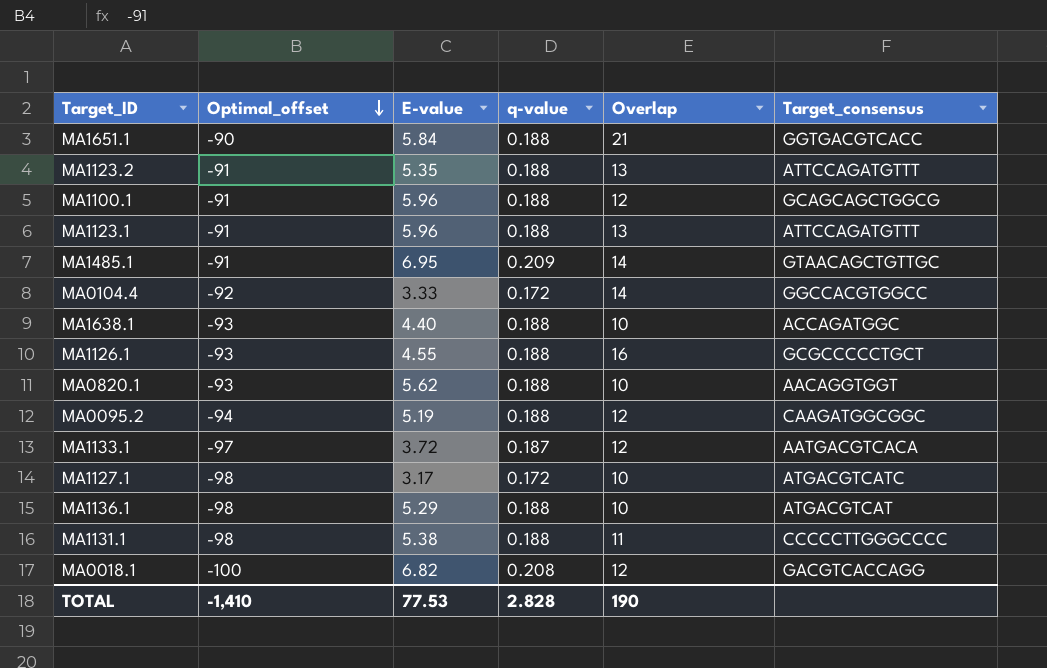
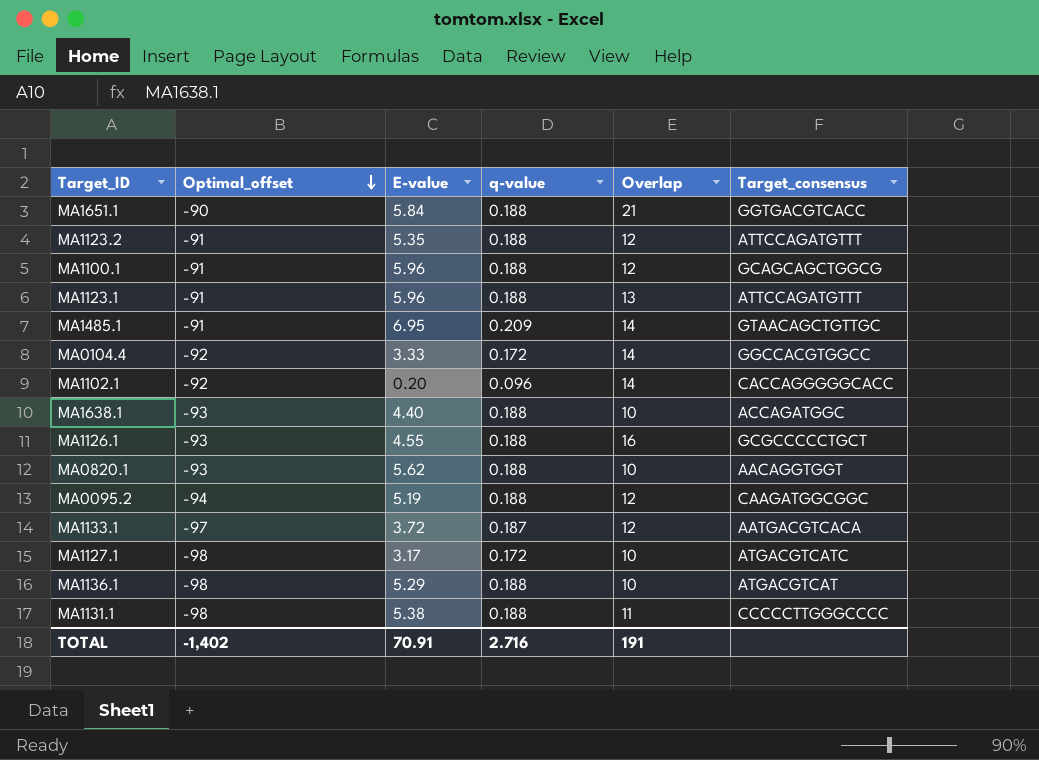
row MA0018.1: -100 | 6.82 | 0.208 | 12 | GACGTCACCAGG -> none
MA1123.2 | Overlap: 13 -> 12
row MA1102.1: none -> -92 | 0.20 | 0.096 | 14 | CACCAGGGGGCACC
TOTAL | Optimal_offset: -1,410 -> -1,402
TOTAL | E-value: 77.53 -> 70.91
TOTAL | q-value: 2.828 -> 2.716
TOTAL | Overlap: 190 -> 191

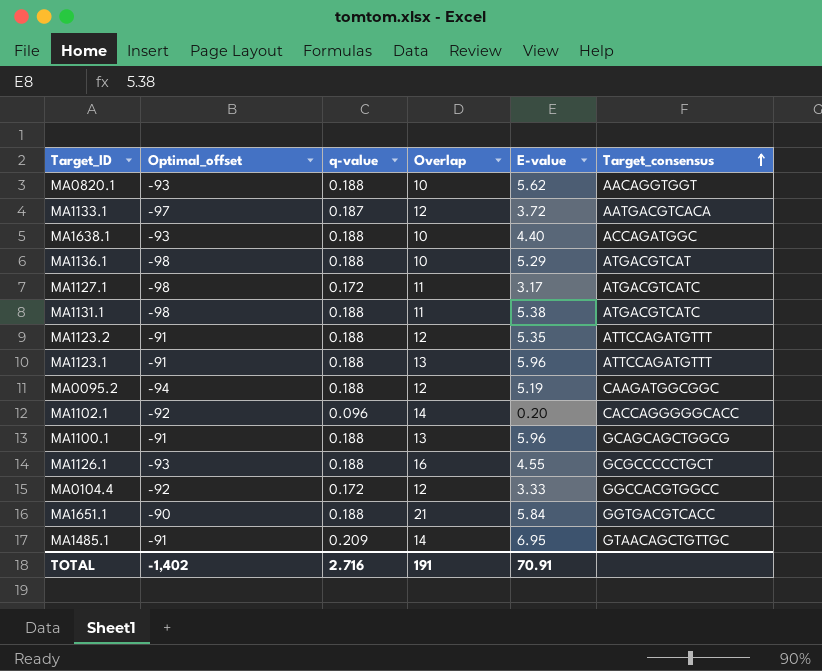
row order: Optimal_offset descending -> Target_consensus ascending
column E-value | position: 3 -> 5
MA1127.1 | Overlap: 10 -> 11
MA1131.1 | Target_consensus: CCCCCTTGGGCCCC -> ATGACGTCATC
MA1100.1 | Overlap: 12 -> 13
MA0104.4 | Overlap: 14 -> 12

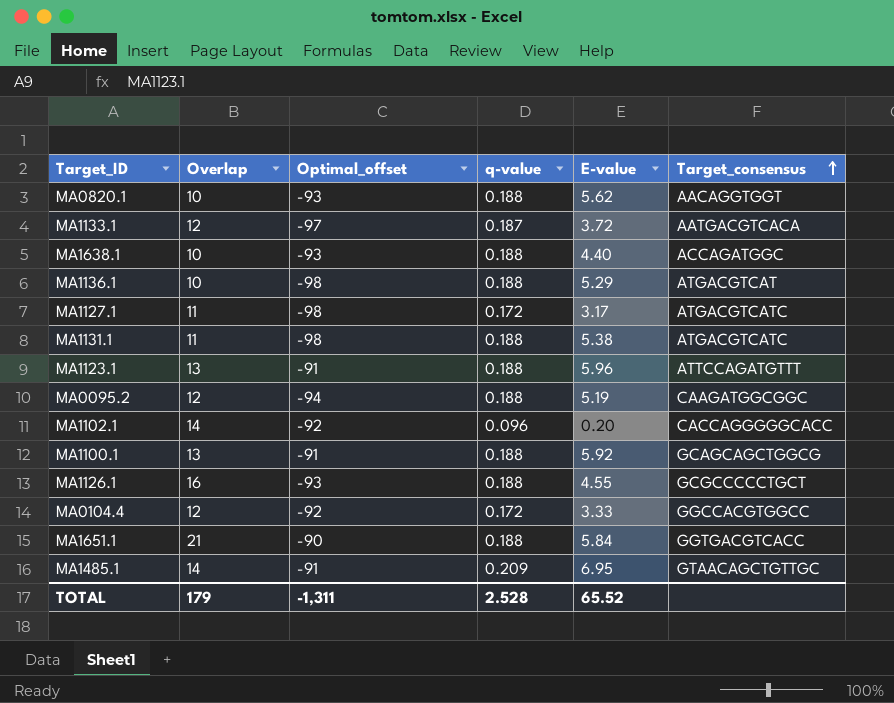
column Overlap | position: 4 -> 2
row MA1123.2: -91 | 0.188 | 12 | 5.35 | ATTCCAGATGTTT -> none
MA1100.1 | E-value: 5.96 -> 5.92
TOTAL | Overlap: 191 -> 179
TOTAL | Optimal_offset: -1,402 -> -1,311
TOTAL | q-value: 2.716 -> 2.528
TOTAL | E-value: 70.91 -> 65.52

